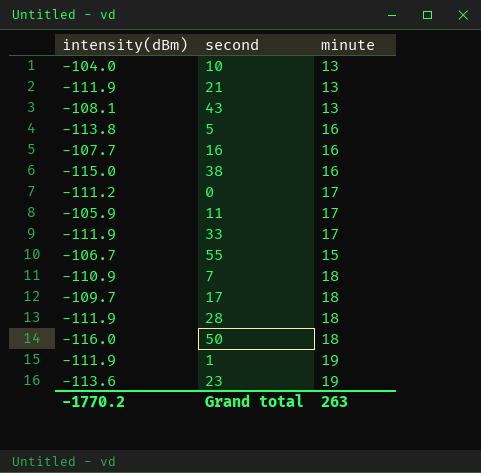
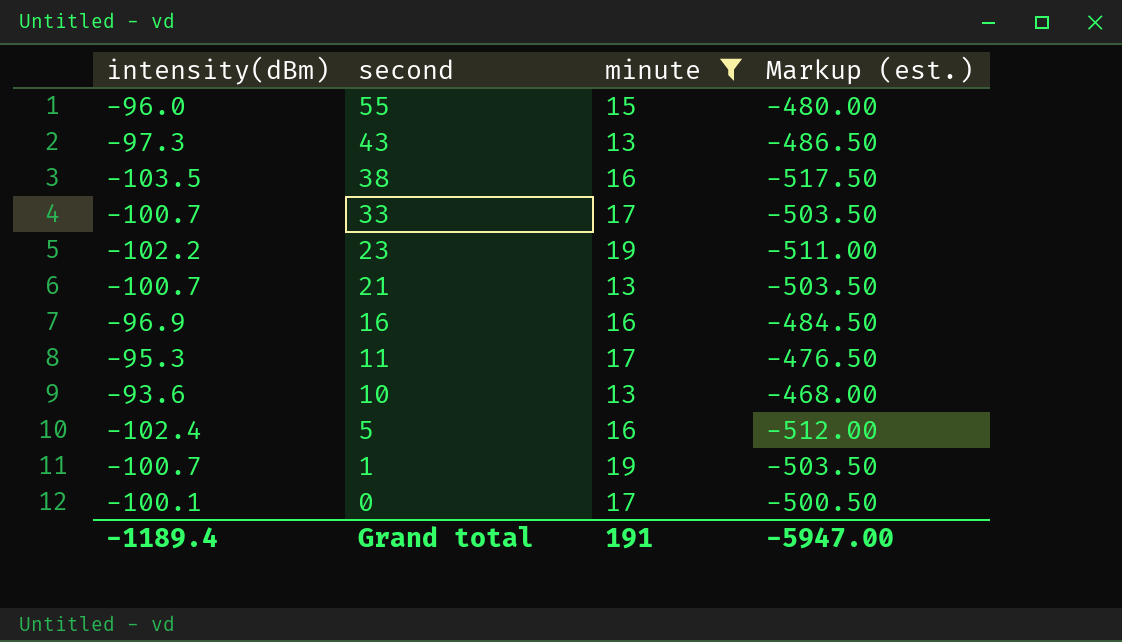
filter: none -> minute != 18
row order: none -> second descending
column Markup (est.) | formula: none -> [intensity(dBm)] * 5
55 | intensity(dBm): -106.7 -> -96.0
43 | intensity(dBm): -108.1 -> -97.3
38 | intensity(dBm): -115.0 -> -103.5
33 | intensity(dBm): -111.9 -> -100.7
23 | intensity(dBm): -113.6 -> -102.2
21 | intensity(dBm): -111.9 -> -100.7
16 | intensity(dBm): -107.7 -> -96.9
11 | intensity(dBm): -105.9 -> -95.3
10 | intensity(dBm): -104.0 -> -93.6
5 | intensity(dBm): -113.8 -> -102.4
1 | intensity(dBm): -111.9 -> -100.7
0 | intensity(dBm): -111.2 -> -100.1
Grand total | intensity(dBm): -1770.2 -> -1189.4
Grand total | minute: 263 -> 191

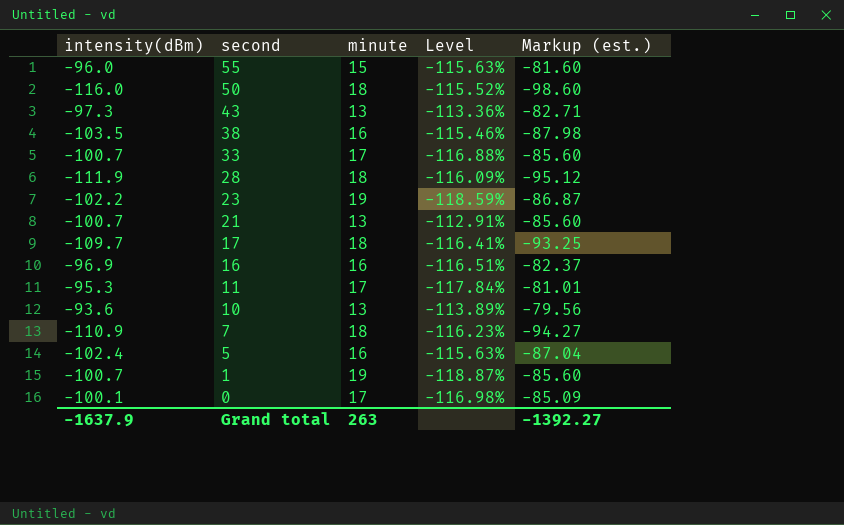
filter: minute != 18 -> none
column Level | formula: none -> ([minute] - [intensity(dBm)]) / [intensity(dBm)]
column Markup (est.) | formula: [intensity(dBm)] * 5 -> [intensity(dBm)] * 0.85
Grand total | intensity(dBm): -1189.4 -> -1637.9
Grand total | minute: 191 -> 263
Grand total | Markup (est.): -5947.00 -> -1392.27

